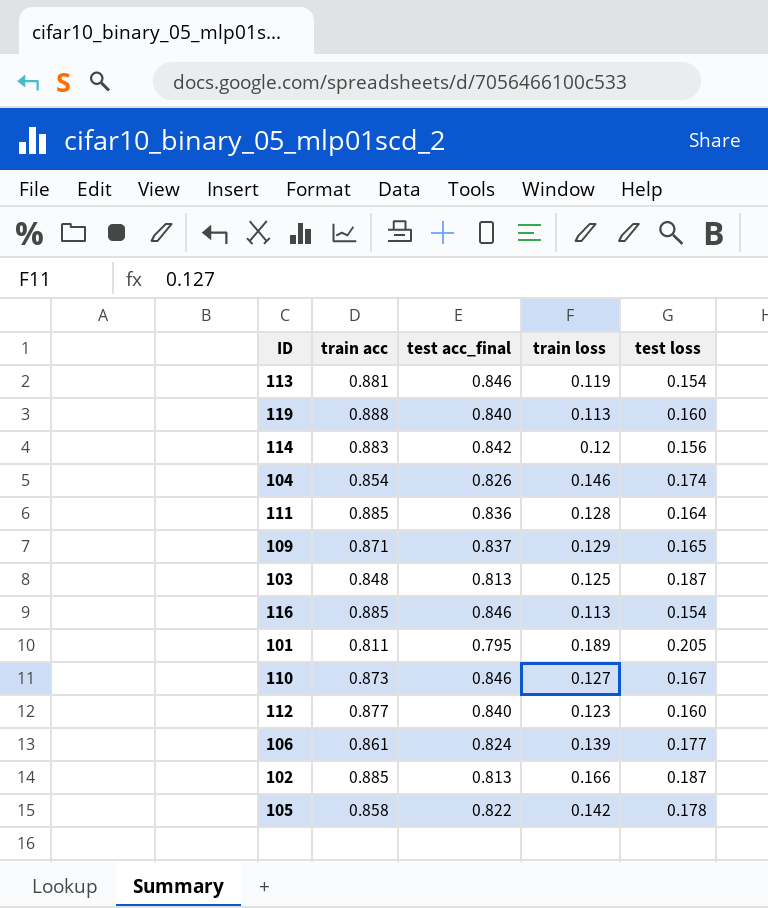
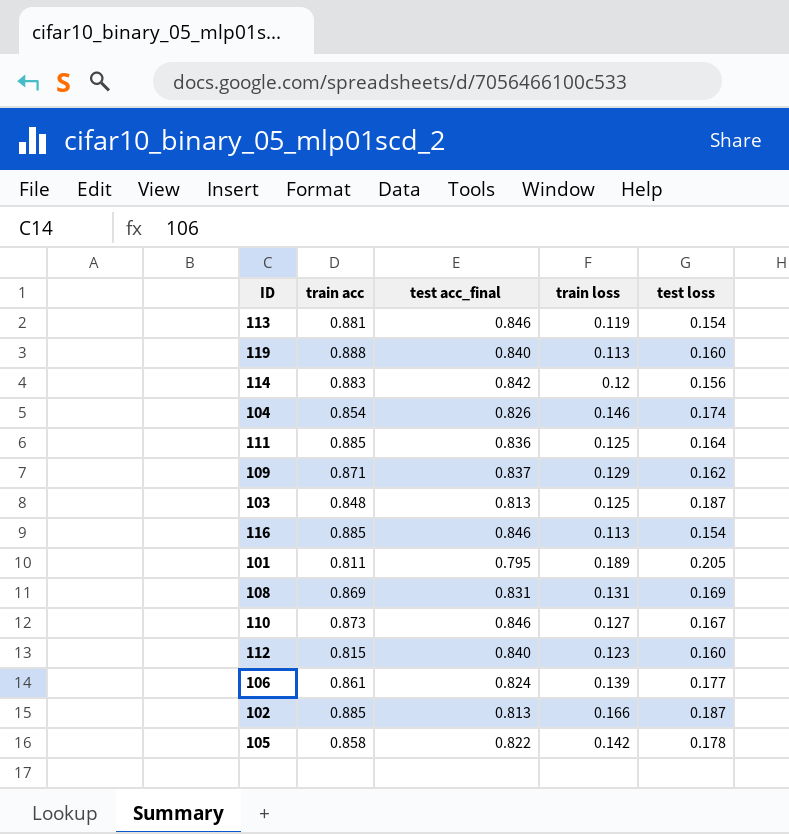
111 | train loss: 0.128 -> 0.125
109 | test loss: 0.165 -> 0.162
row 108: none -> 0.869 | 0.831 | 0.131 | 0.169
112 | train acc: 0.877 -> 0.815

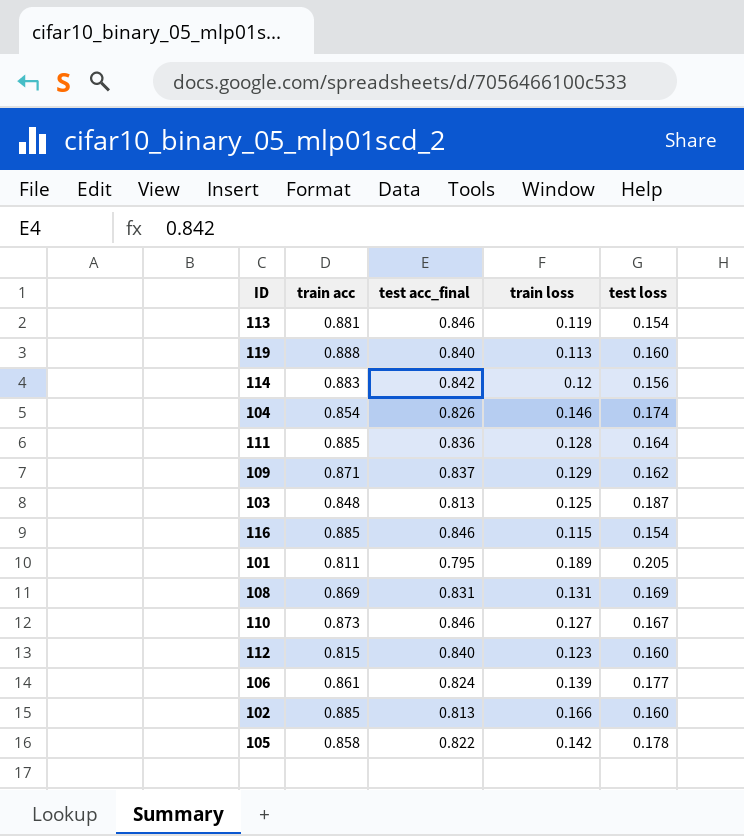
111 | train loss: 0.125 -> 0.128
116 | train loss: 0.113 -> 0.115
102 | test loss: 0.187 -> 0.160

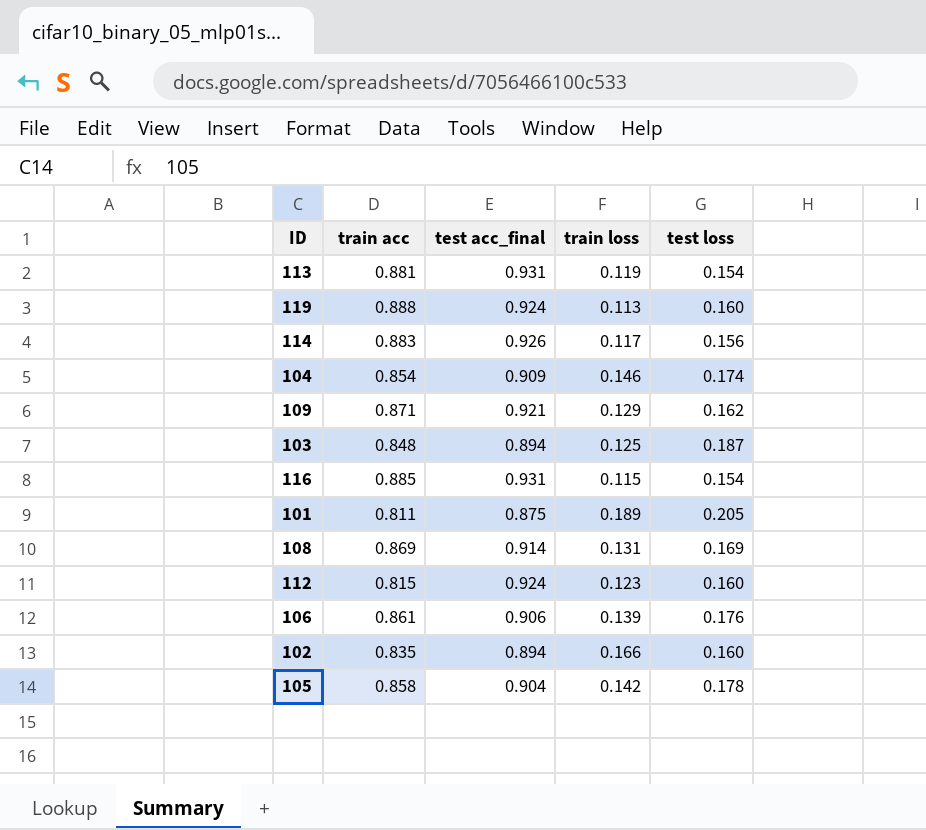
row 111: 0.885 | 0.836 | 0.128 | 0.164 -> none
row 110: 0.873 | 0.846 | 0.127 | 0.167 -> none
113 | test acc_final: 0.846 -> 0.931
119 | test acc_final: 0.840 -> 0.924
114 | test acc_final: 0.842 -> 0.926
114 | train loss: 0.12 -> 0.117
104 | test acc_final: 0.826 -> 0.909
109 | test acc_final: 0.837 -> 0.921
103 | test acc_final: 0.813 -> 0.894
116 | test acc_final: 0.846 -> 0.931
101 | test acc_final: 0.795 -> 0.875
108 | test acc_final: 0.831 -> 0.914
112 | test acc_final: 0.840 -> 0.924
106 | test acc_final: 0.824 -> 0.906
106 | test loss: 0.177 -> 0.176
102 | train acc: 0.885 -> 0.835
102 | test acc_final: 0.813 -> 0.894
105 | test acc_final: 0.822 -> 0.904

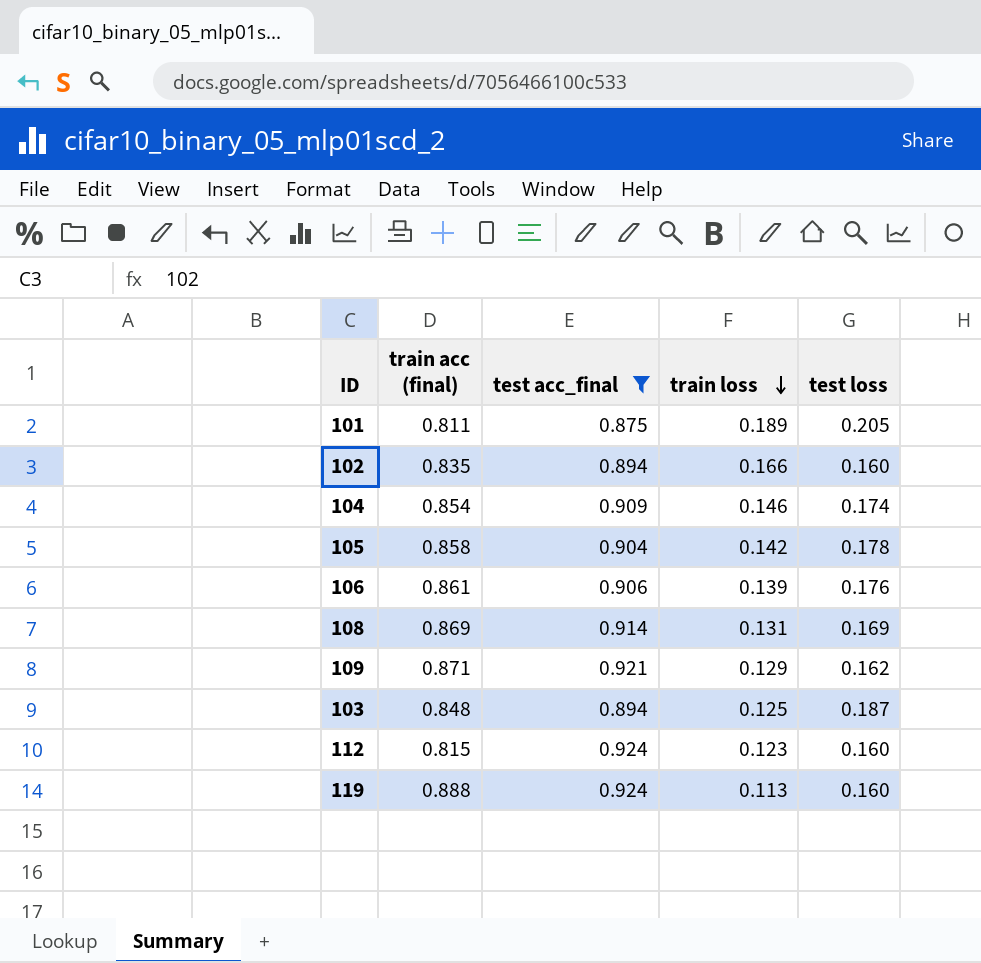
filter: none -> test acc_final <= 0.924
row order: none -> train loss descending
column name: train acc -> train acc (final)

